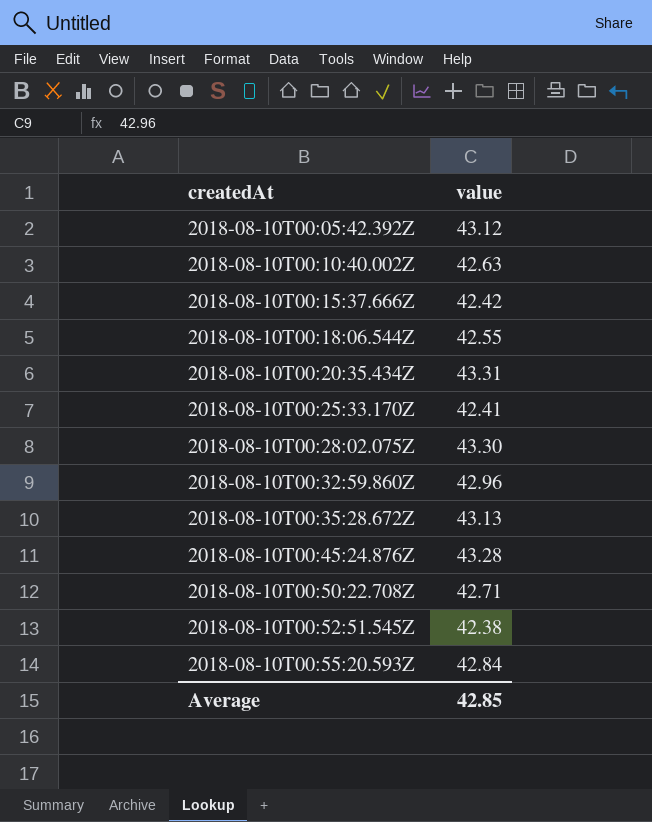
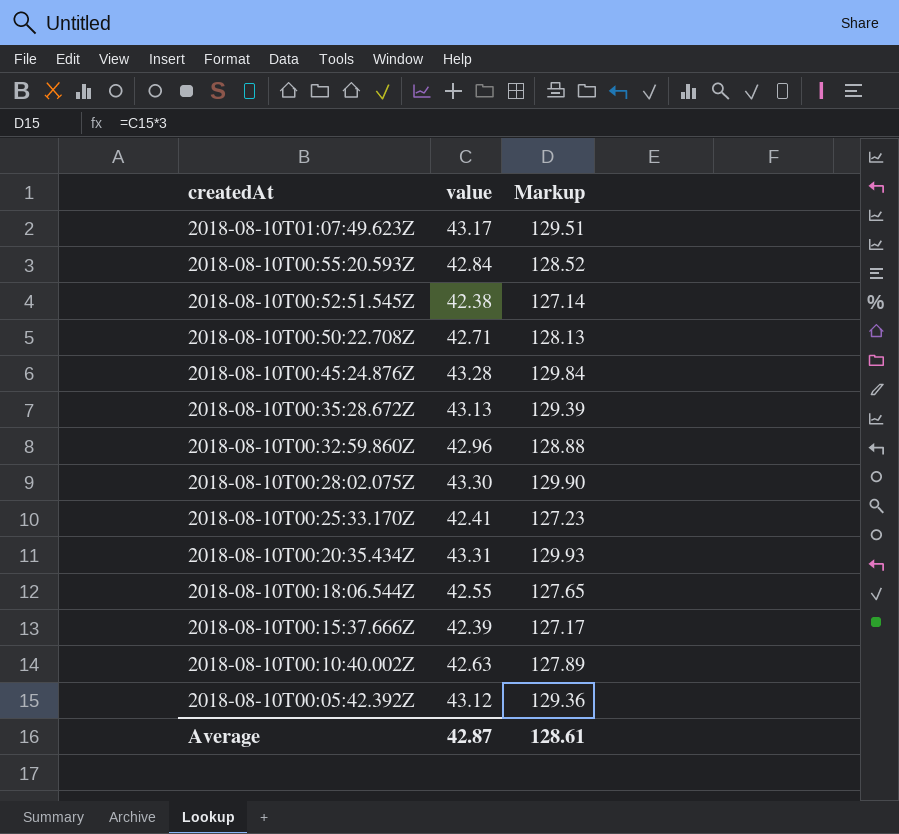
row order: createdAt ascending -> createdAt descending
column Markup | formula: none -> [value] * 3
row 2018-08-10T01:07:49.623Z: none -> 43.17 | 129.51
2018-08-10T00:15:37.666Z | value: 42.42 -> 42.39
Average | value: 42.85 -> 42.87

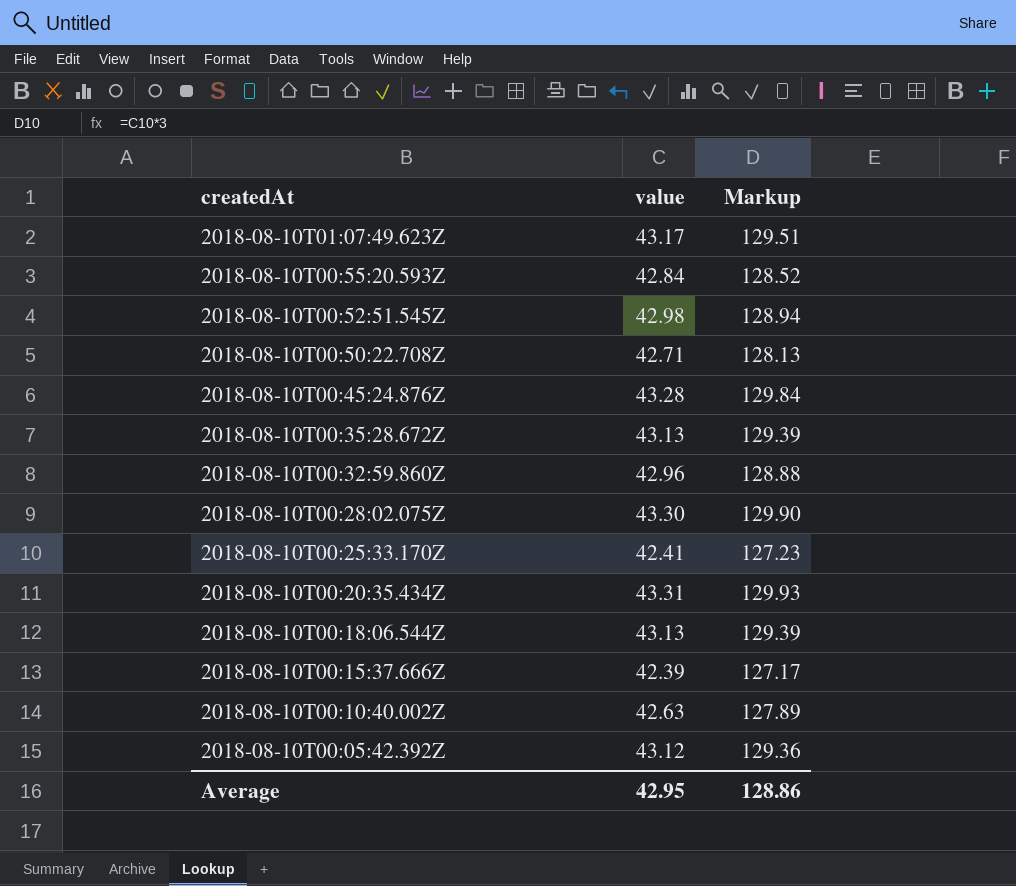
2018-08-10T00:52:51.545Z | value: 42.38 -> 42.98
2018-08-10T00:52:51.545Z | Markup: 127.14 -> 128.94
2018-08-10T00:18:06.544Z | value: 42.55 -> 43.13
2018-08-10T00:18:06.544Z | Markup: 127.65 -> 129.39
Average | value: 42.87 -> 42.95
Average | Markup: 128.61 -> 128.86

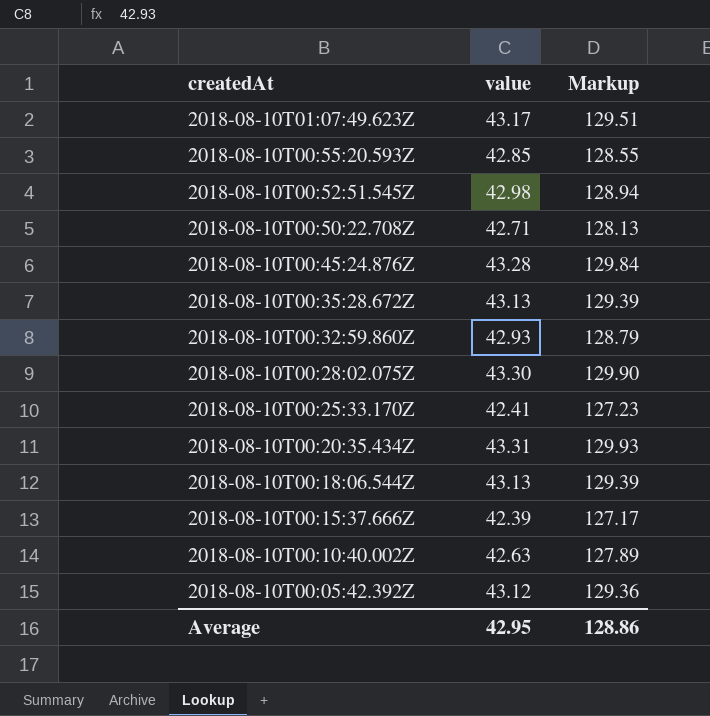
2018-08-10T00:55:20.593Z | value: 42.84 -> 42.85
2018-08-10T00:55:20.593Z | Markup: 128.52 -> 128.55
2018-08-10T00:32:59.860Z | value: 42.96 -> 42.93
2018-08-10T00:32:59.860Z | Markup: 128.88 -> 128.79

